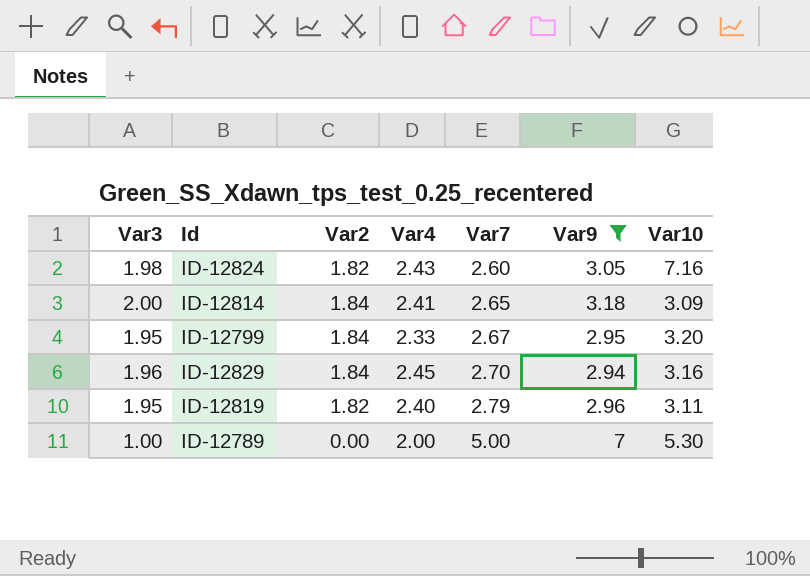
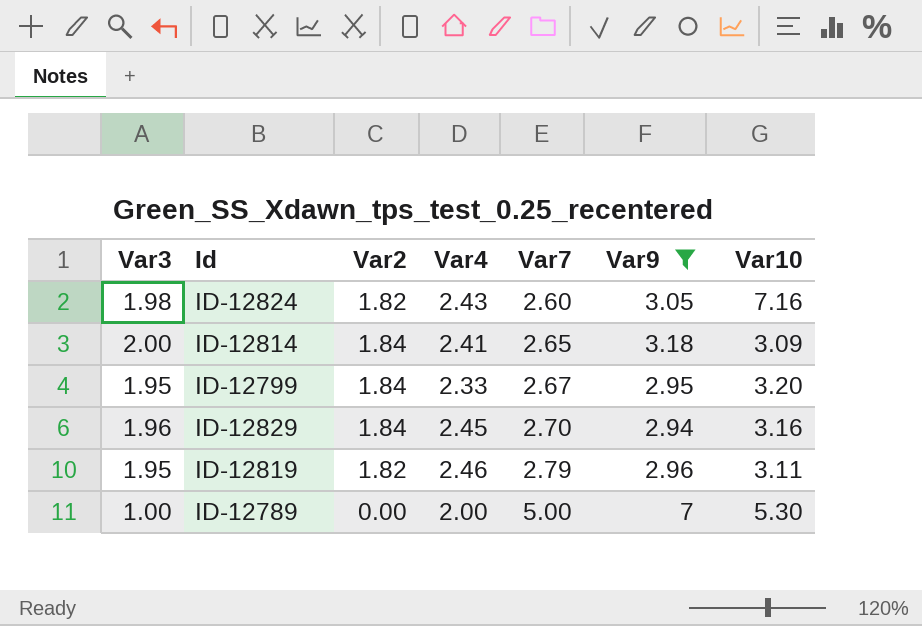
ID-12819 | Var4: 2.40 -> 2.46

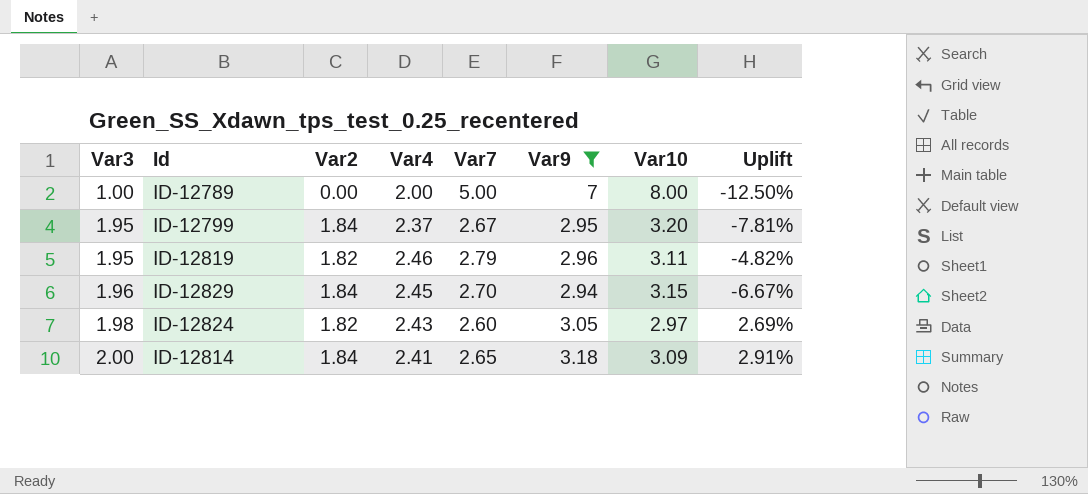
row order: Var7 ascending -> Var3 ascending
column Uplift | formula: none -> ([Var9] - [Var10]) / [Var10]
ID-12789 | Var10: 5.30 -> 8.00
ID-12799 | Var4: 2.33 -> 2.37
ID-12829 | Var10: 3.16 -> 3.15
ID-12824 | Var10: 7.16 -> 2.97

